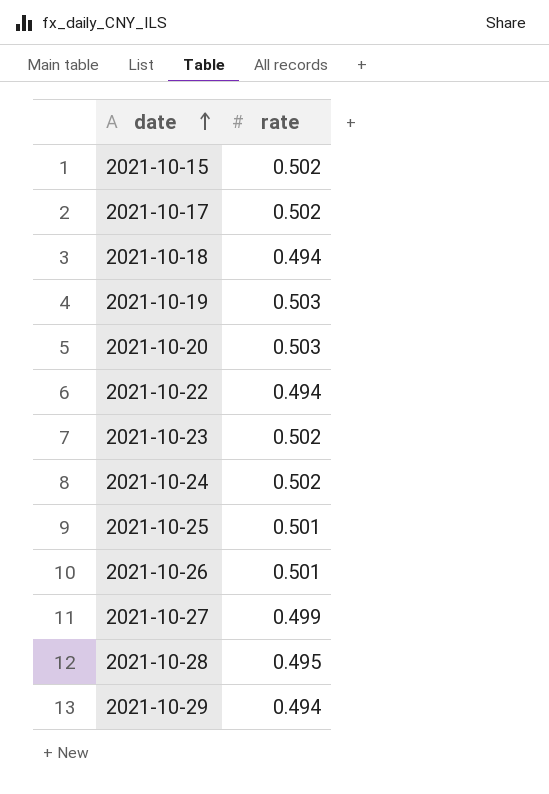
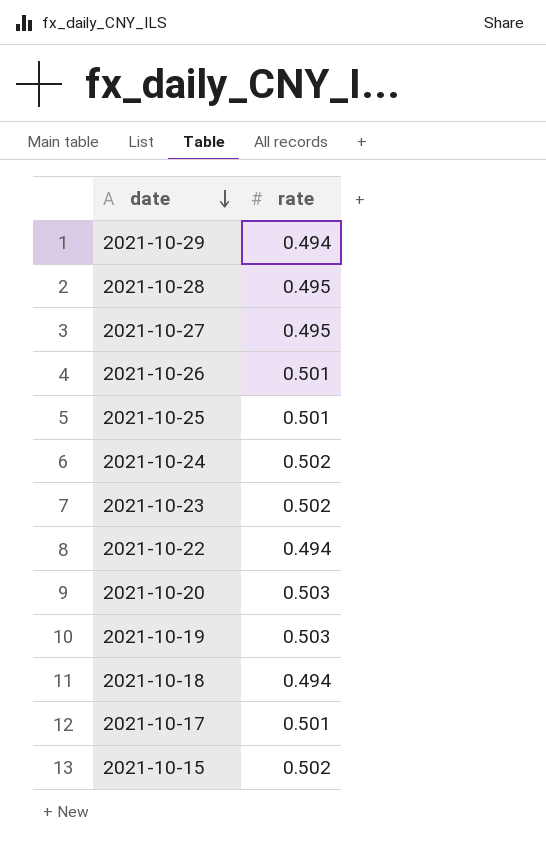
row order: date ascending -> date descending
2021-10-27 | rate: 0.499 -> 0.495
2021-10-17 | rate: 0.502 -> 0.501

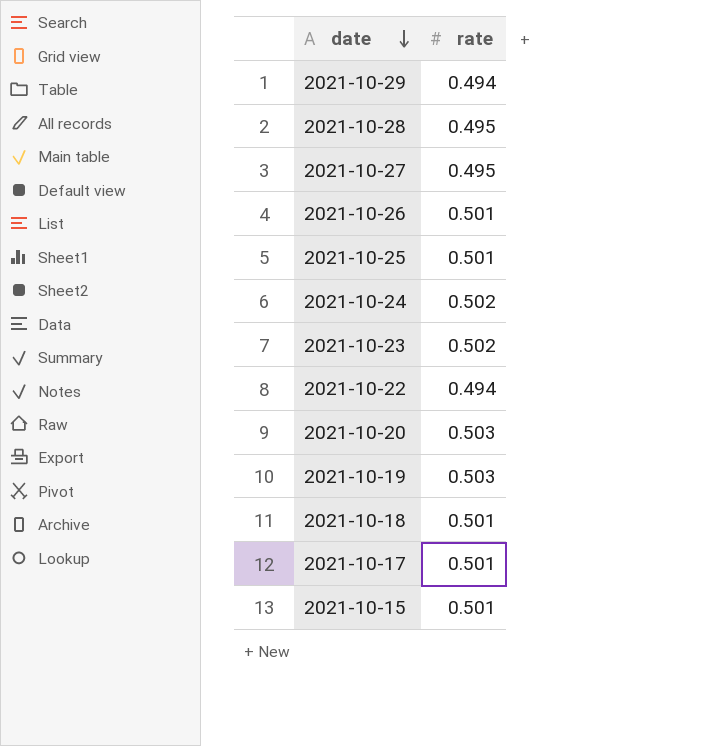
2021-10-18 | rate: 0.494 -> 0.501
2021-10-15 | rate: 0.502 -> 0.501

